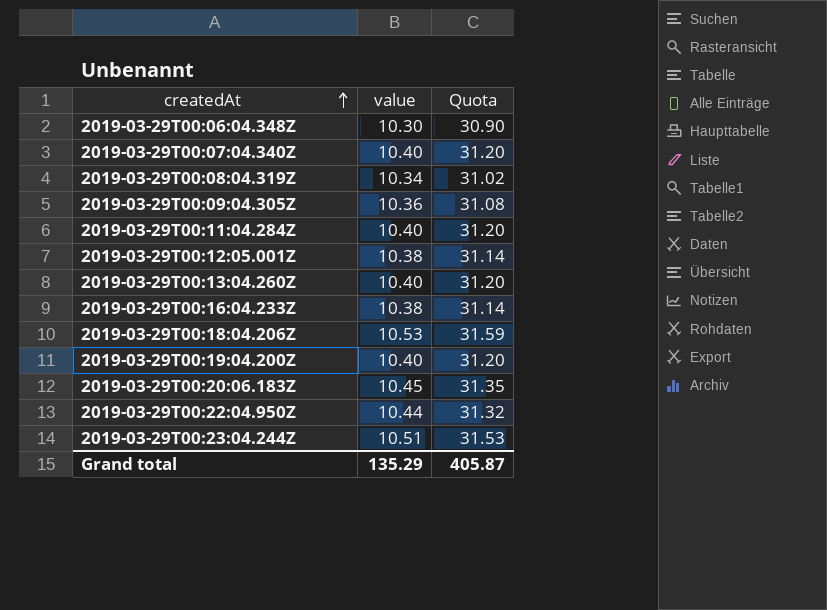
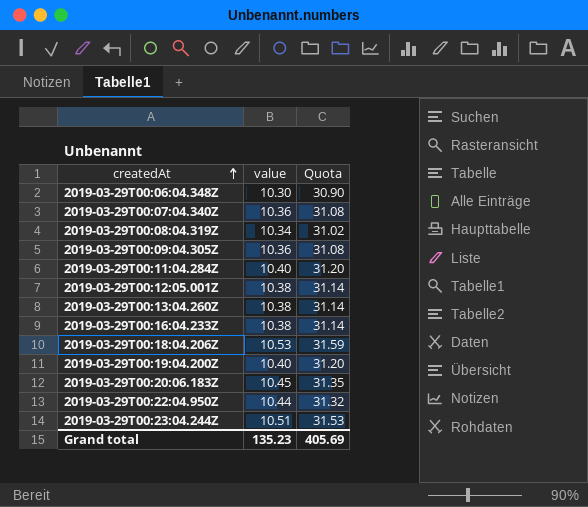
2019-03-29T00:07:04.340Z | value: 10.40 -> 10.36
2019-03-29T00:07:04.340Z | Quota: 31.20 -> 31.08
2019-03-29T00:13:04.260Z | value: 10.40 -> 10.38
2019-03-29T00:13:04.260Z | Quota: 31.20 -> 31.14
Grand total | value: 135.29 -> 135.23
Grand total | Quota: 405.87 -> 405.69

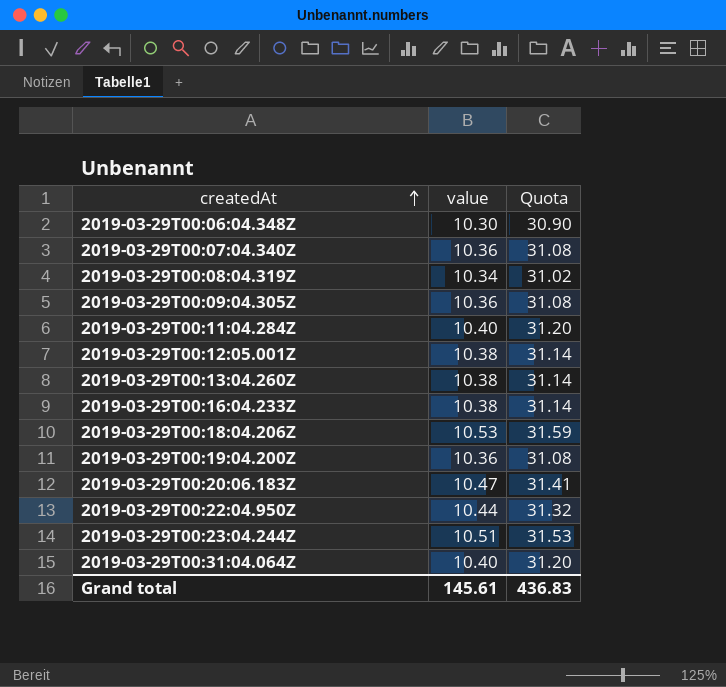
2019-03-29T00:19:04.200Z | value: 10.40 -> 10.36
2019-03-29T00:19:04.200Z | Quota: 31.20 -> 31.08
2019-03-29T00:20:06.183Z | value: 10.45 -> 10.47
2019-03-29T00:20:06.183Z | Quota: 31.35 -> 31.41
row 2019-03-29T00:31:04.064Z: none -> 10.40 | 31.20
Grand total | value: 135.23 -> 145.61
Grand total | Quota: 405.69 -> 436.83

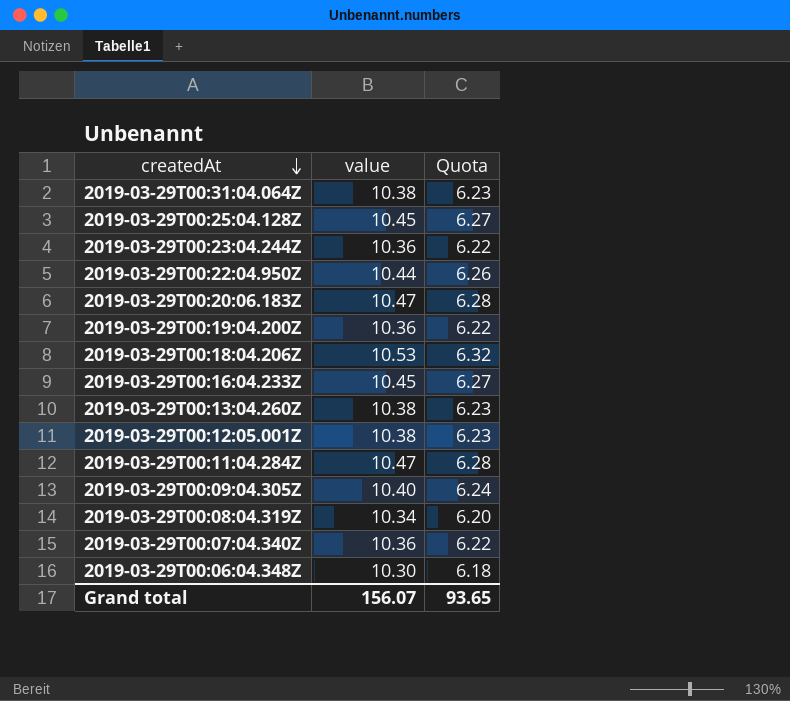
row order: createdAt ascending -> createdAt descending
column Quota | formula: [value] * 3 -> [value] * 0.6
2019-03-29T00:31:04.064Z | value: 10.40 -> 10.38
row 2019-03-29T00:25:04.128Z: none -> 10.45 | 6.27
2019-03-29T00:23:04.244Z | value: 10.51 -> 10.36
2019-03-29T00:16:04.233Z | value: 10.38 -> 10.45
2019-03-29T00:11:04.284Z | value: 10.40 -> 10.47
2019-03-29T00:09:04.305Z | value: 10.36 -> 10.40
Grand total | value: 145.61 -> 156.07
Grand total | Quota: 436.83 -> 93.65

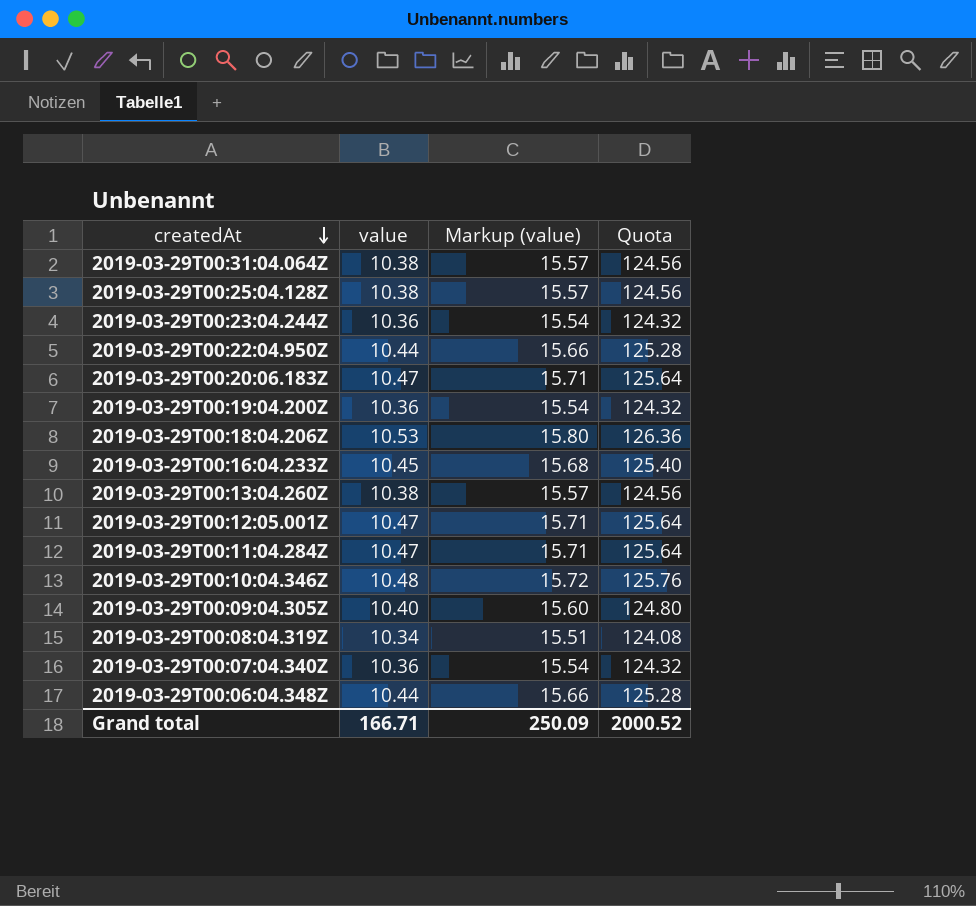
column Markup (value) | formula: none -> [value] * 1.5
column Quota | formula: [value] * 0.6 -> [value] * 12
2019-03-29T00:25:04.128Z | value: 10.45 -> 10.38
2019-03-29T00:12:05.001Z | value: 10.38 -> 10.47
row 2019-03-29T00:10:04.346Z: none -> 10.48 | 15.72 | 125.76
2019-03-29T00:06:04.348Z | value: 10.30 -> 10.44
Grand total | value: 156.07 -> 166.71
Grand total | Quota: 93.65 -> 2000.52

